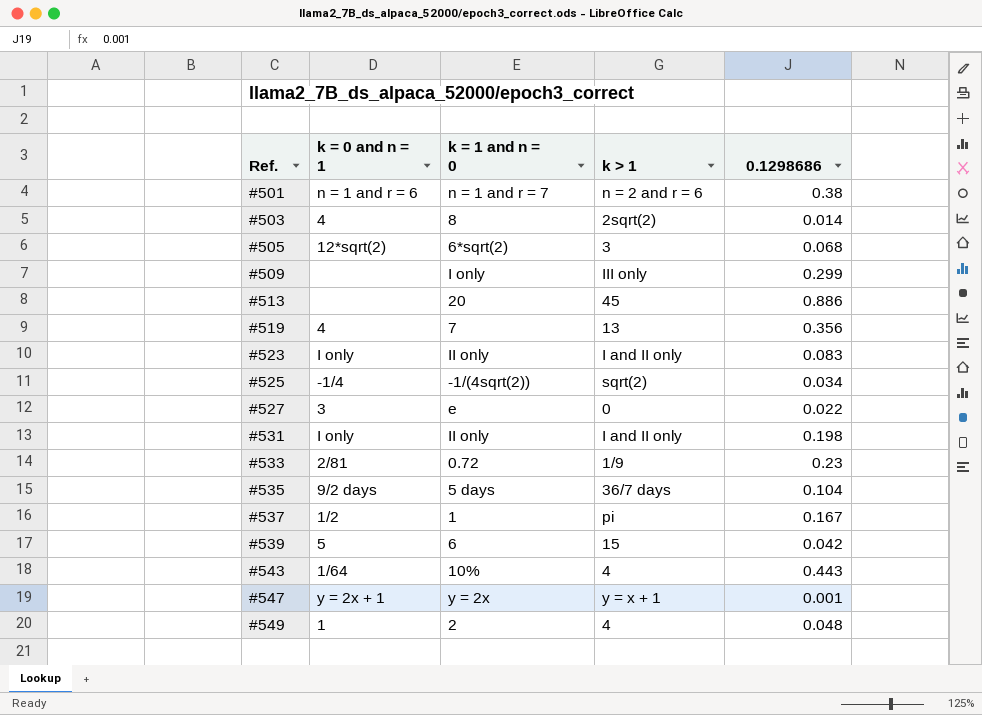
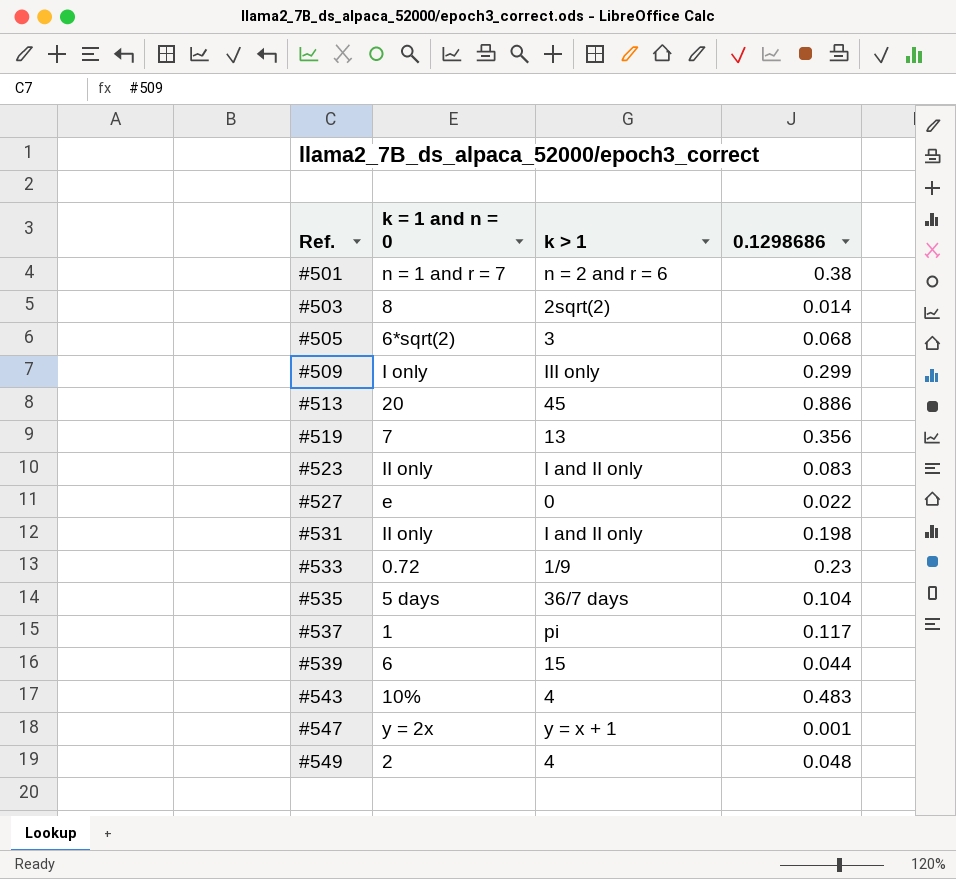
column k = 0 and n = 1 | position: 2 -> none
row #525: -1/4 | -1/(4sqrt(2)) | sqrt(2) | 0.034 -> none
#537 | 0.1298686: 0.167 -> 0.117
#539 | 0.1298686: 0.042 -> 0.044
#543 | 0.1298686: 0.443 -> 0.483

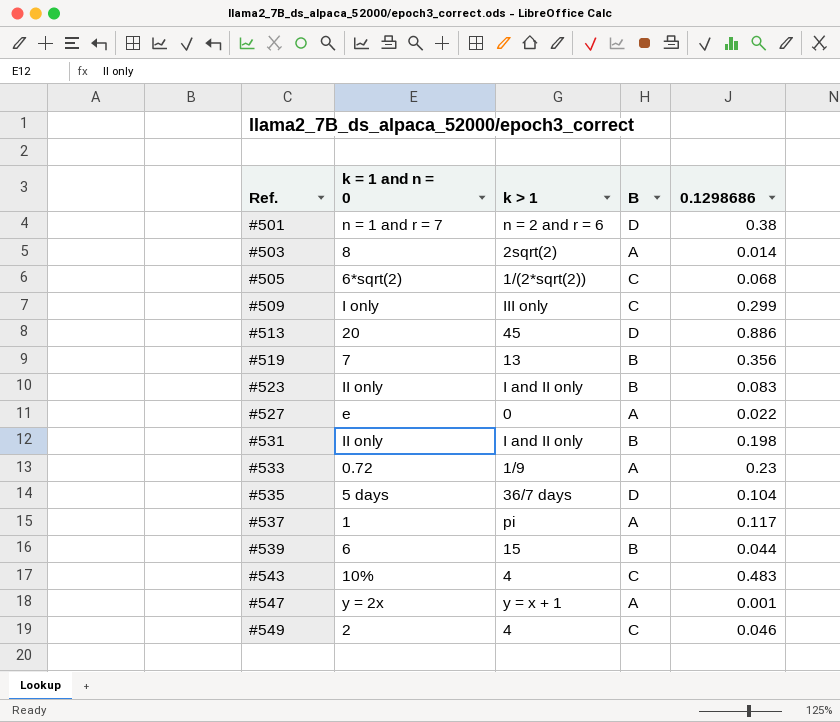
column B | position: none -> 4
#505 | k > 1: 3 -> 1/(2*sqrt(2))
#549 | 0.1298686: 0.048 -> 0.046

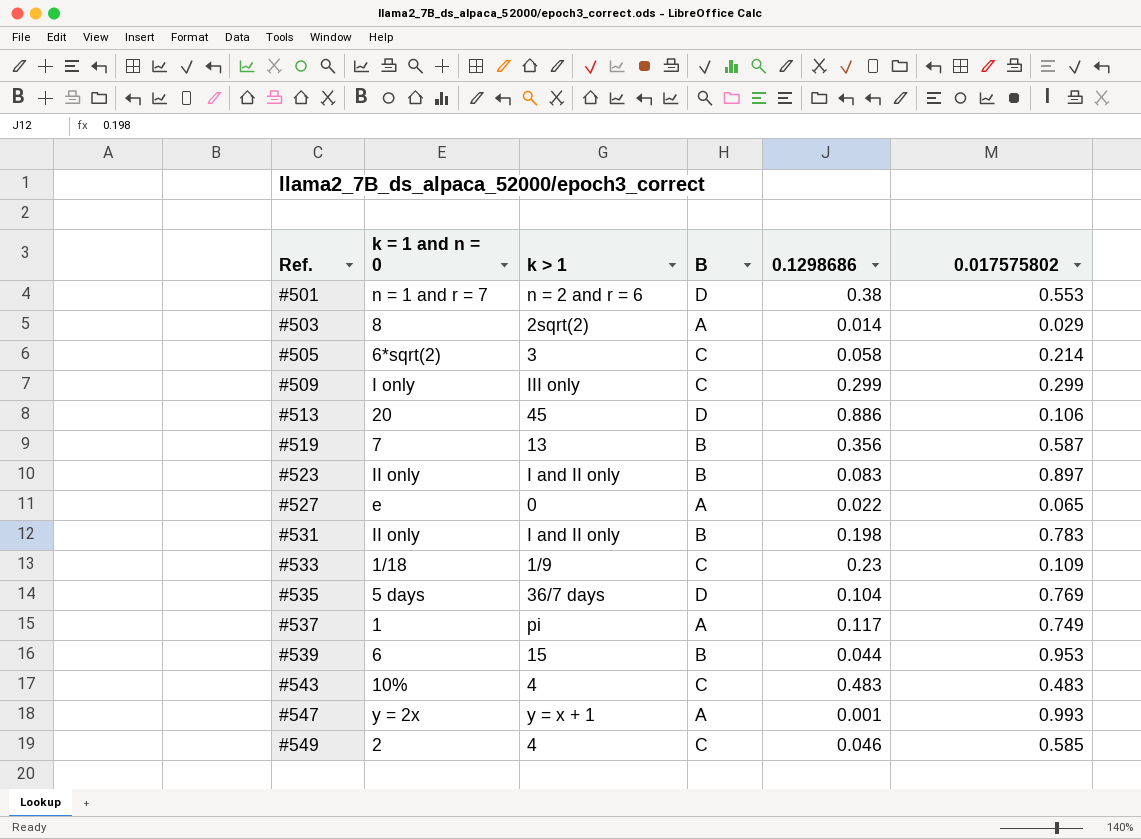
column 0.017575802 | position: none -> 6
#505 | k > 1: 1/(2*sqrt(2)) -> 3
#505 | 0.1298686: 0.068 -> 0.058
#533 | k = 1 and n = 0: 0.72 -> 1/18
#533 | B: A -> C

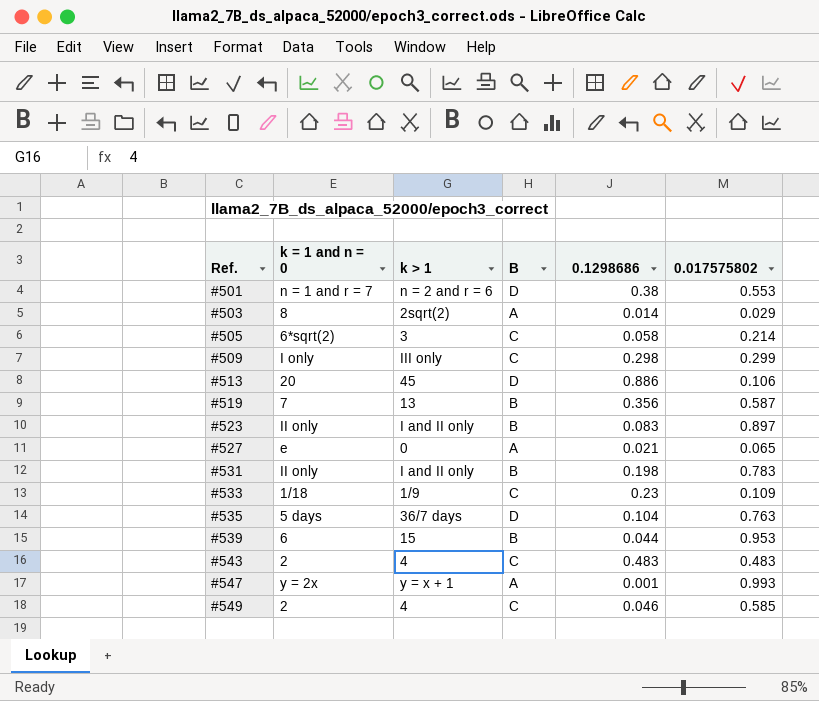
row #537: 1 | pi | A | 0.117 | 0.749 -> none
#509 | 0.1298686: 0.299 -> 0.298
#527 | 0.1298686: 0.022 -> 0.021
#535 | 0.017575802: 0.769 -> 0.763
#543 | k = 1 and n = 0: 10% -> 2

